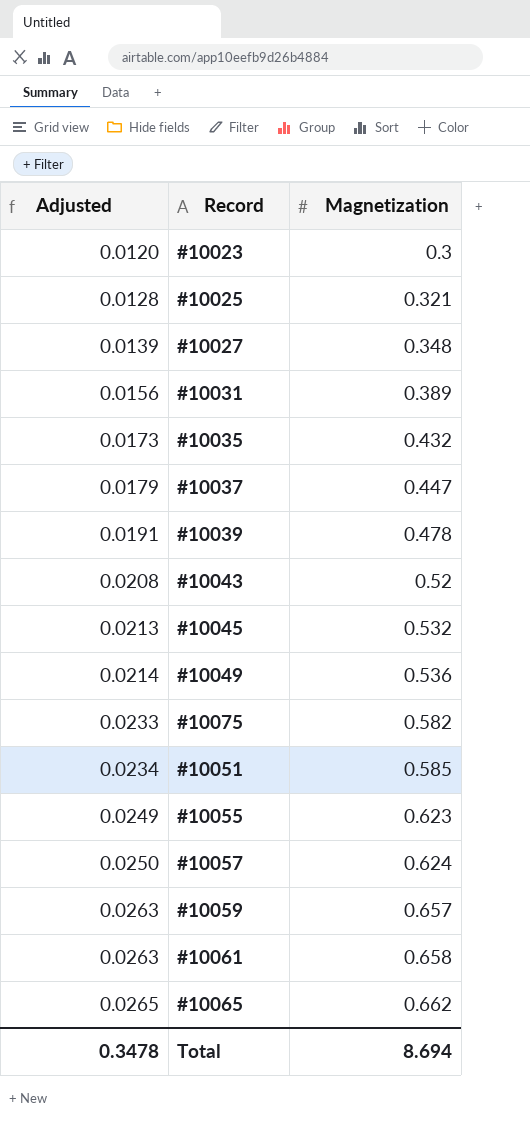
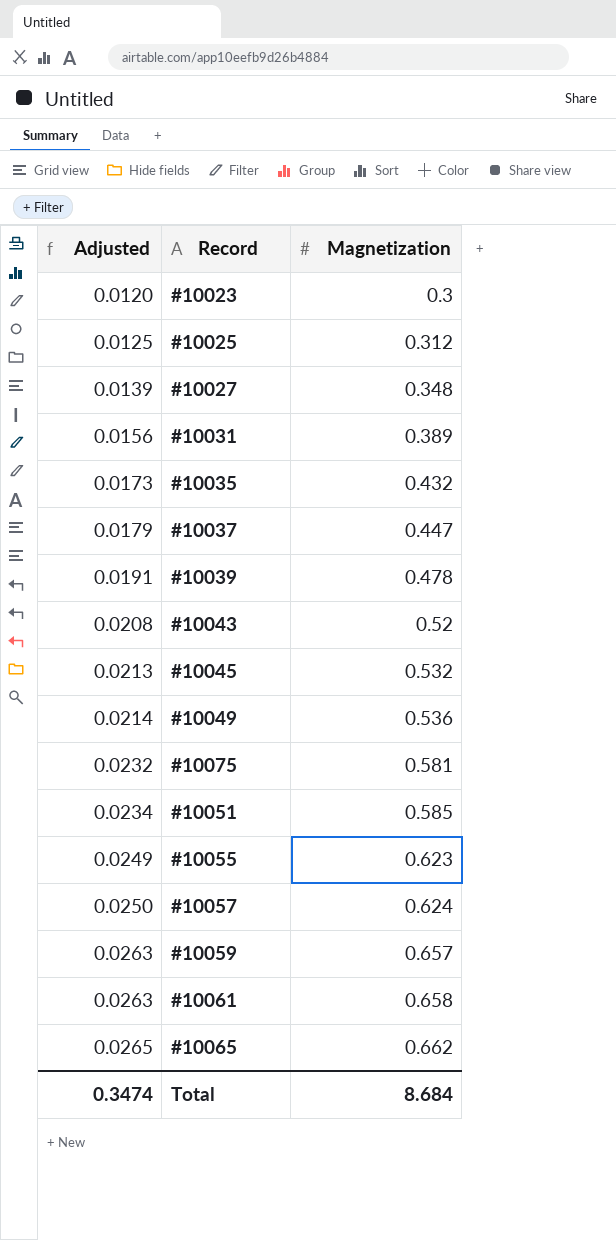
#10025 | Adjusted: 0.0128 -> 0.0125
#10025 | Magnetization: 0.321 -> 0.312
#10075 | Adjusted: 0.0233 -> 0.0232
#10075 | Magnetization: 0.582 -> 0.581
Total | Adjusted: 0.3478 -> 0.3474
Total | Magnetization: 8.694 -> 8.684

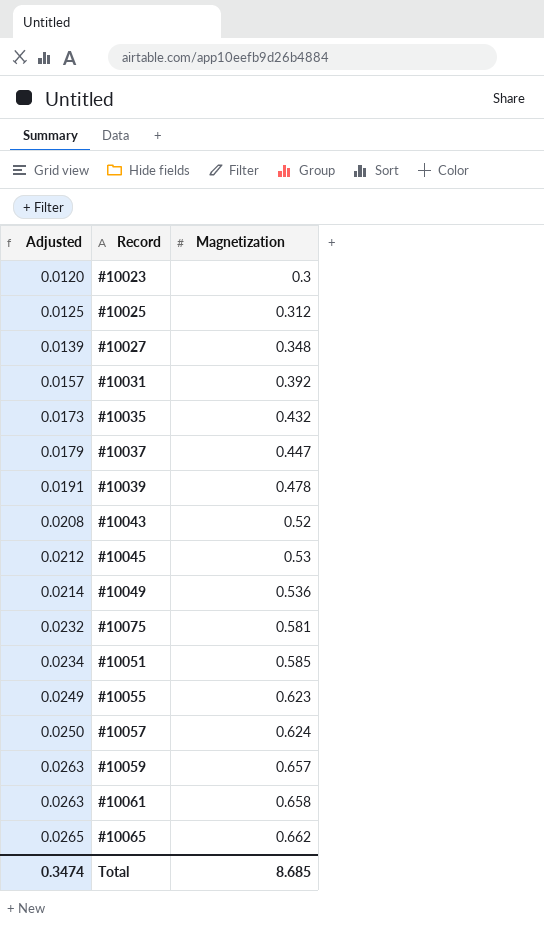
#10031 | Adjusted: 0.0156 -> 0.0157
#10031 | Magnetization: 0.389 -> 0.392
#10045 | Adjusted: 0.0213 -> 0.0212
#10045 | Magnetization: 0.532 -> 0.53
Total | Magnetization: 8.684 -> 8.685

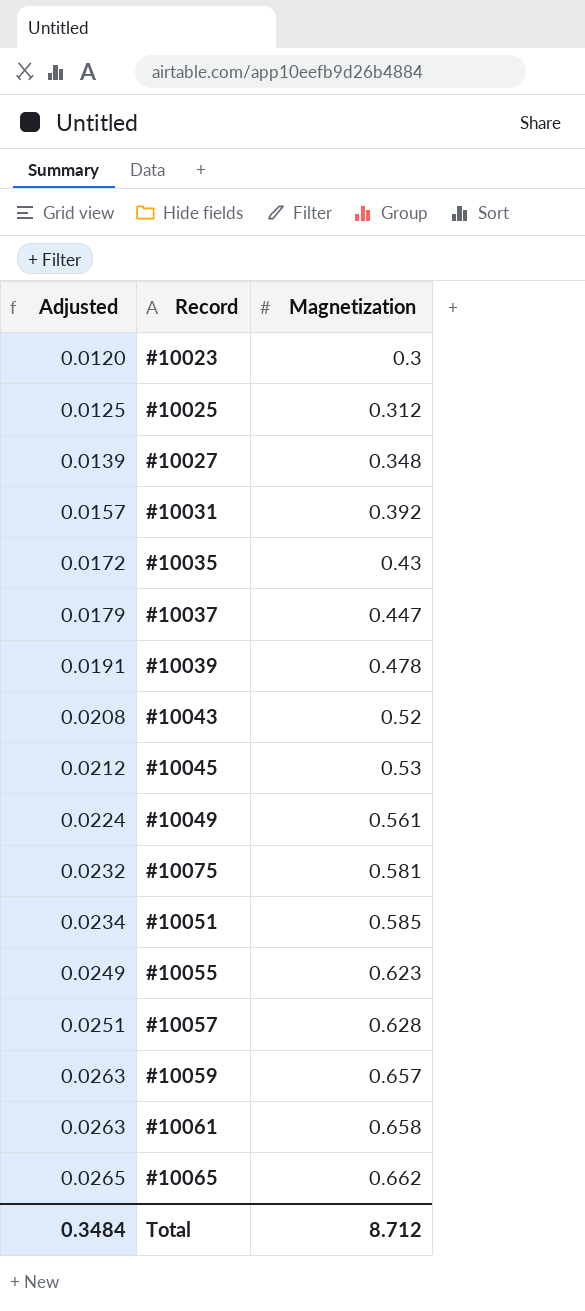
#10035 | Adjusted: 0.0173 -> 0.0172
#10035 | Magnetization: 0.432 -> 0.43
#10049 | Adjusted: 0.0214 -> 0.0224
#10049 | Magnetization: 0.536 -> 0.561
#10057 | Adjusted: 0.0250 -> 0.0251
#10057 | Magnetization: 0.624 -> 0.628
Total | Adjusted: 0.3474 -> 0.3484
Total | Magnetization: 8.685 -> 8.712

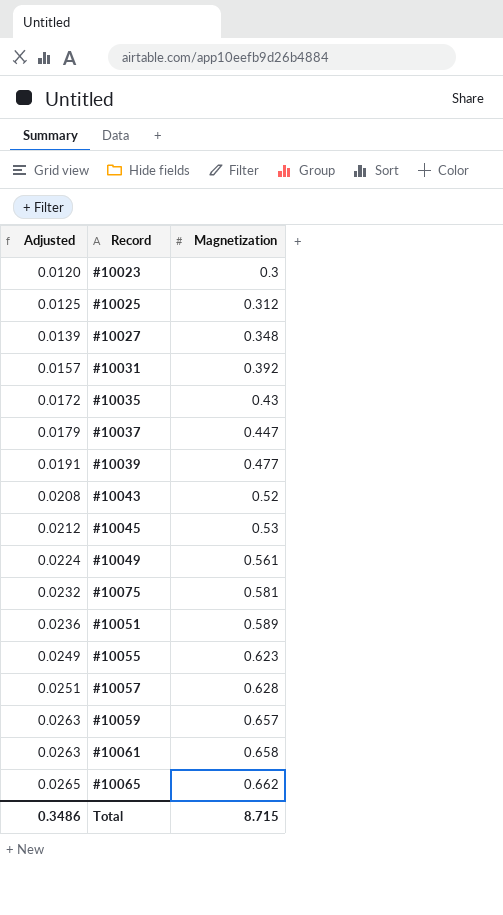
#10039 | Magnetization: 0.478 -> 0.477
#10051 | Adjusted: 0.0234 -> 0.0236
#10051 | Magnetization: 0.585 -> 0.589
Total | Adjusted: 0.3484 -> 0.3486
Total | Magnetization: 8.712 -> 8.715

